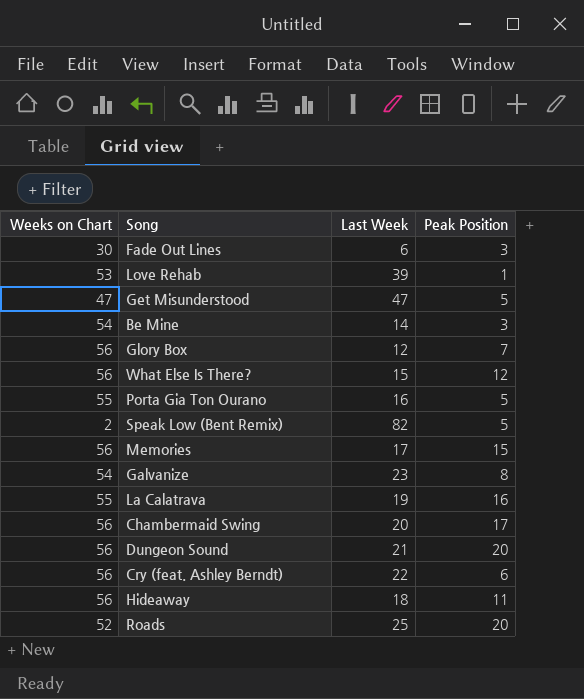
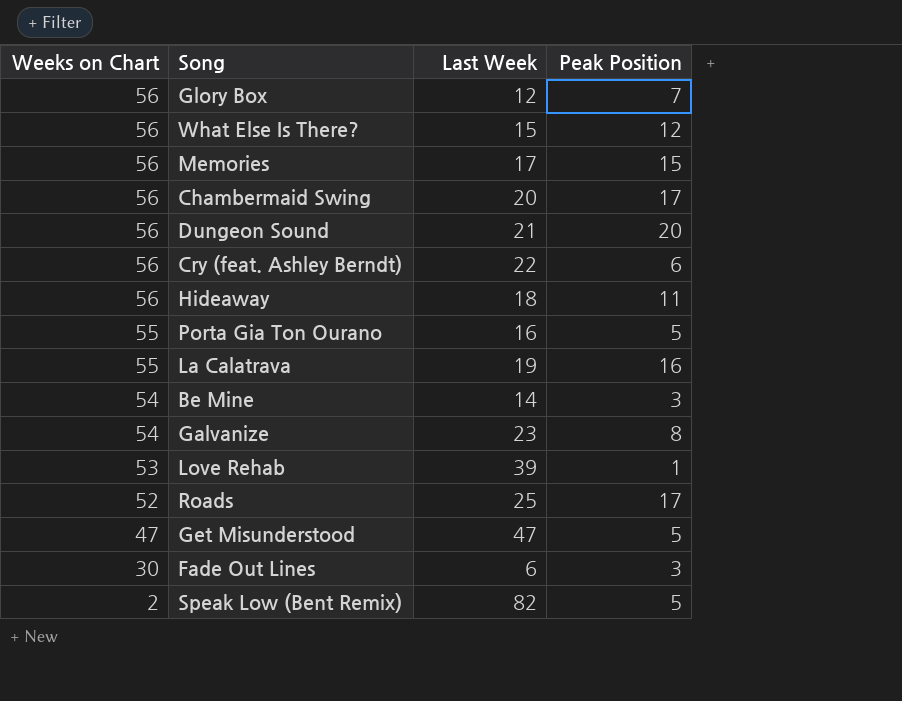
row order: none -> Weeks on Chart descending
Roads | Peak Position: 20 -> 17

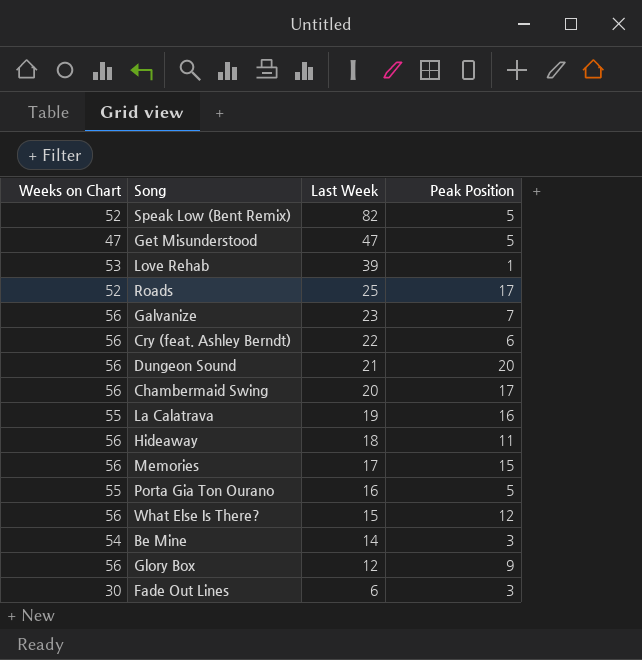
row order: Weeks on Chart descending -> Last Week descending
Speak Low (Bent Remix) | Weeks on Chart: 2 -> 52
Galvanize | Weeks on Chart: 54 -> 56
Galvanize | Peak Position: 8 -> 7
Glory Box | Peak Position: 7 -> 9

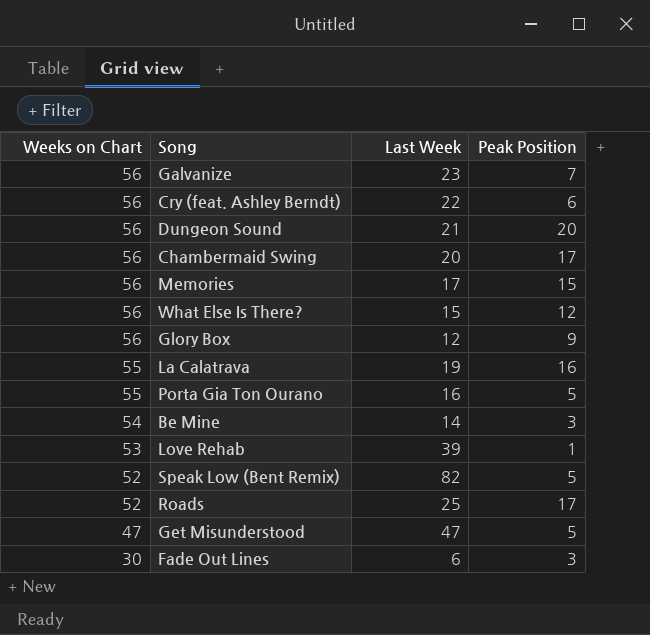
row order: Last Week descending -> Weeks on Chart descending
row Hideaway: 56 | 18 | 11 -> none

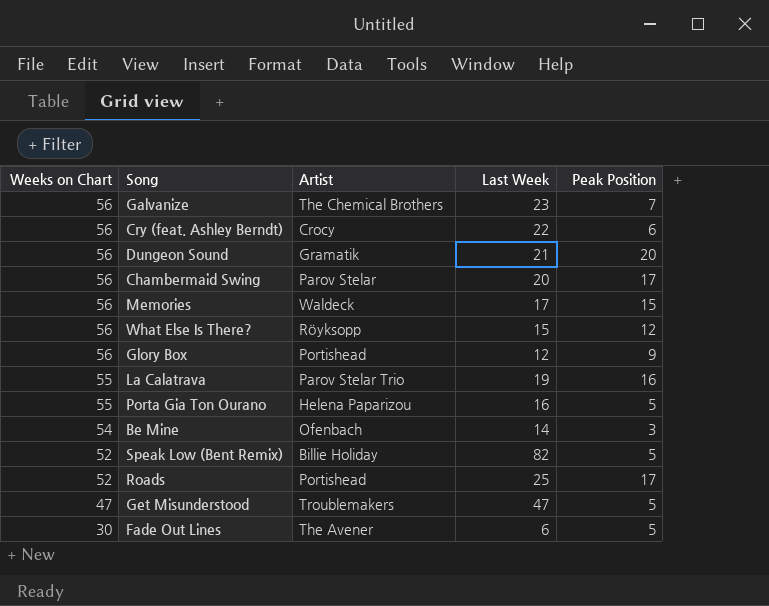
column Artist | position: none -> 3
row Love Rehab: 53 | 39 | 1 -> none
Fade Out Lines | Peak Position: 3 -> 5

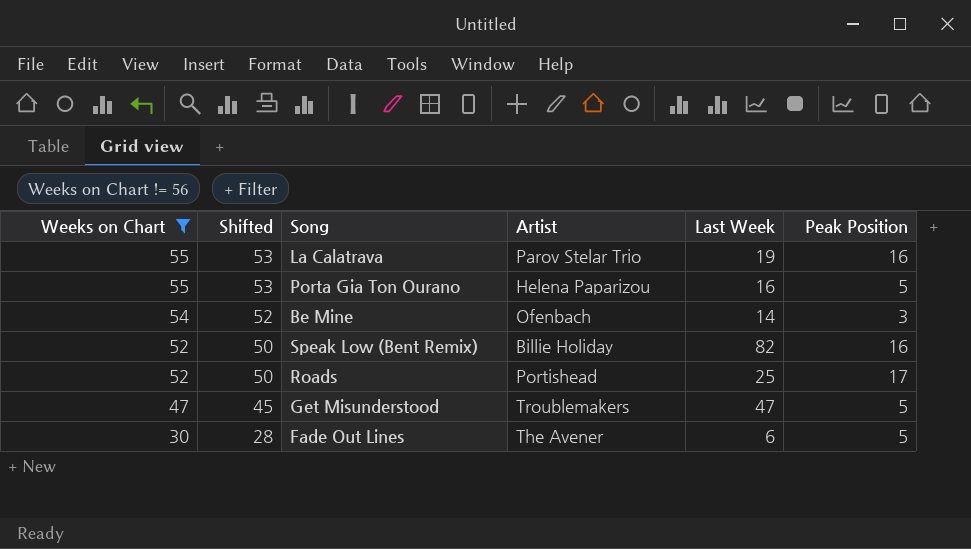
filter: none -> Weeks on Chart != 56
column Shifted | formula: none -> [Weeks on Chart] - 2
Speak Low (Bent Remix) | Peak Position: 5 -> 16

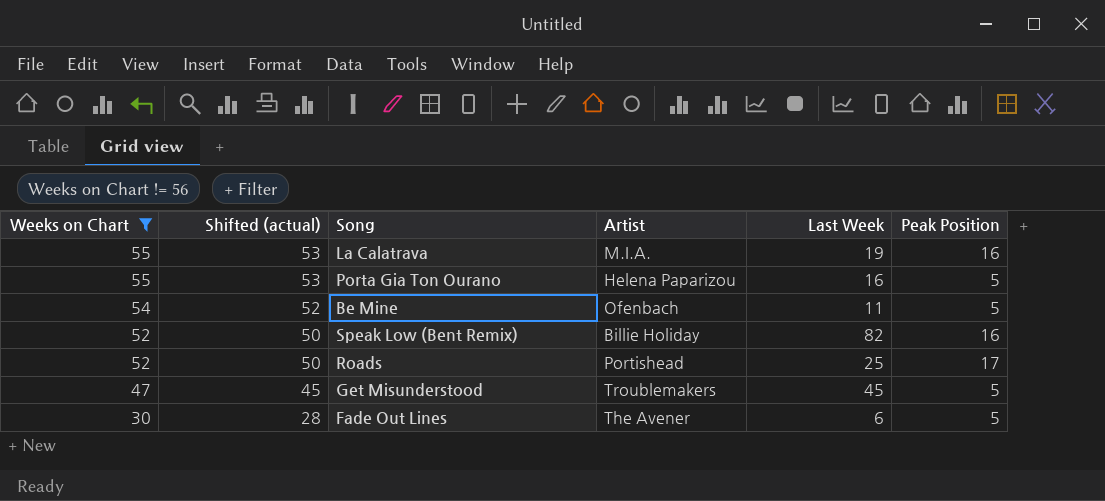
column name: Shifted -> Shifted (actual)
La Calatrava | Artist: Parov Stelar Trio -> M.I.A.
Be Mine | Last Week: 14 -> 11
Be Mine | Peak Position: 3 -> 5
Get Misunderstood | Last Week: 47 -> 45

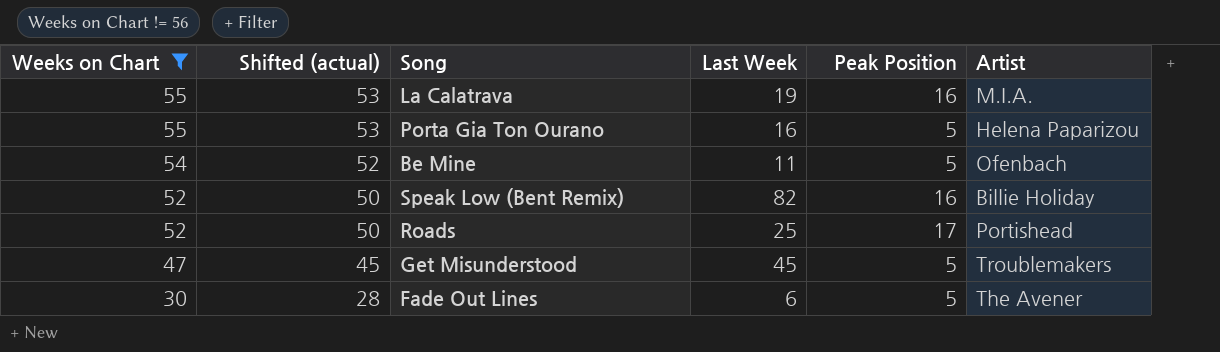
column Artist | position: 4 -> 6

